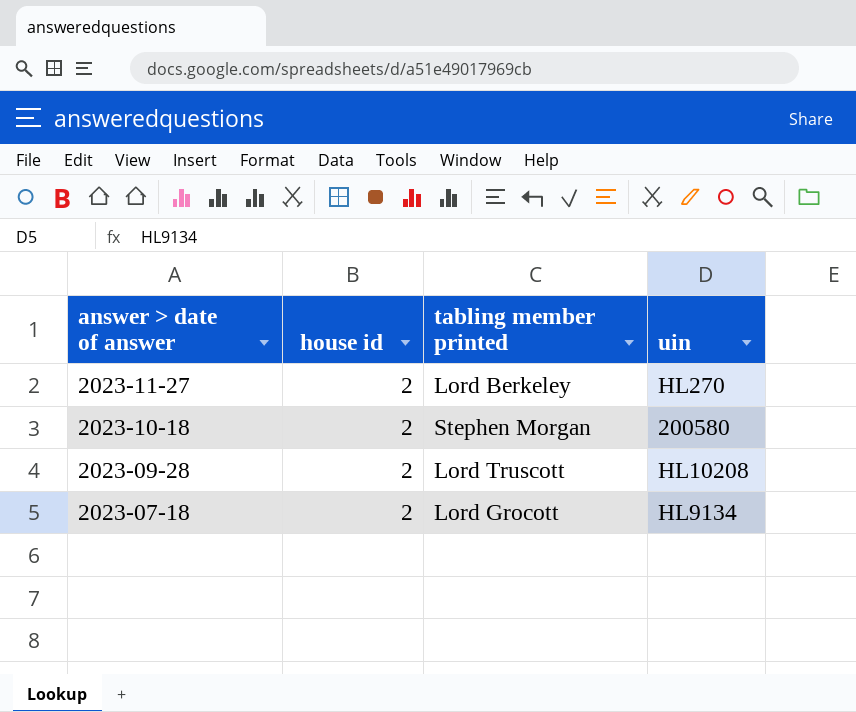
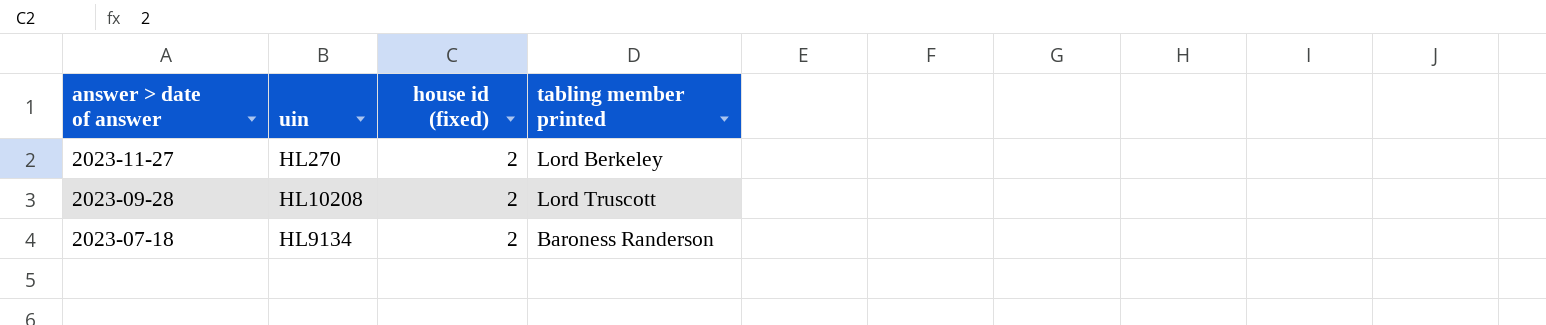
column uin | position: 4 -> 2
column name: house id -> house id (fixed)
row 2023-10-18: 2 | Stephen Morgan | 200580 -> none
2023-07-18 | tabling member printed: Lord Grocott -> Baroness Randerson

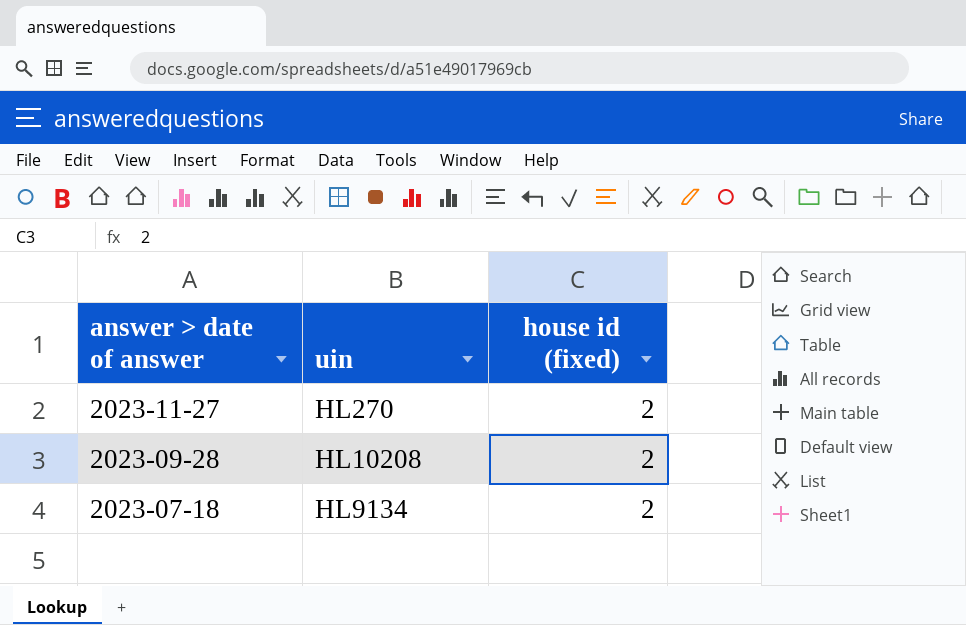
column tabling member printed | position: 4 -> none

